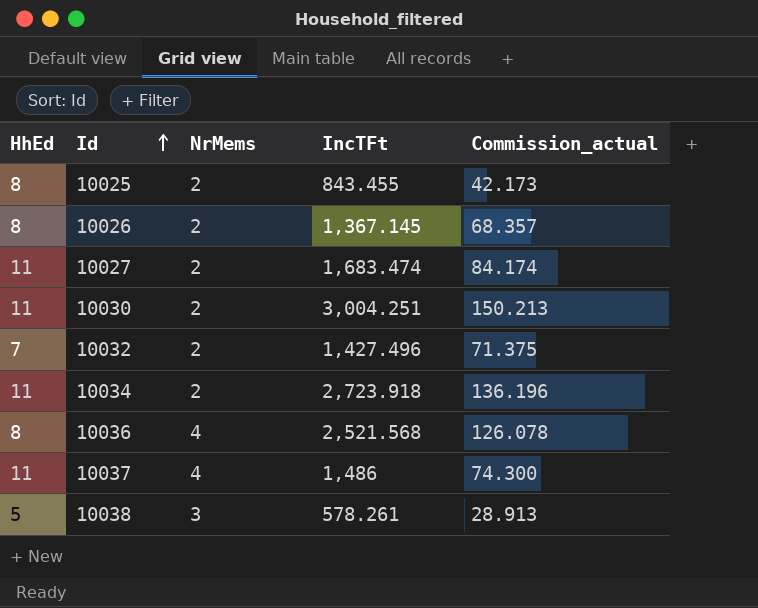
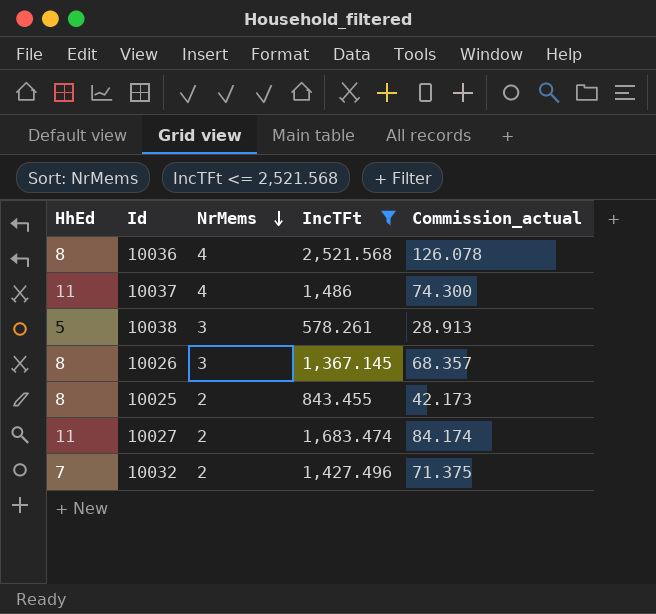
filter: none -> IncTFt <= 2,521.568
row order: Id ascending -> NrMems descending
10026 | NrMems: 2 -> 3

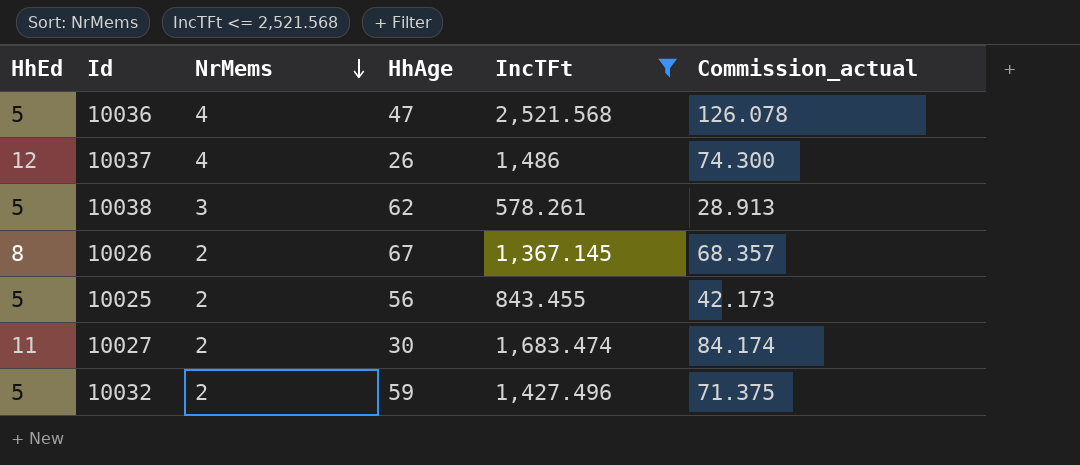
column HhAge | position: none -> 4
10036 | HhEd: 8 -> 5
10037 | HhEd: 11 -> 12
10026 | NrMems: 3 -> 2
10025 | HhEd: 8 -> 5
10032 | HhEd: 7 -> 5

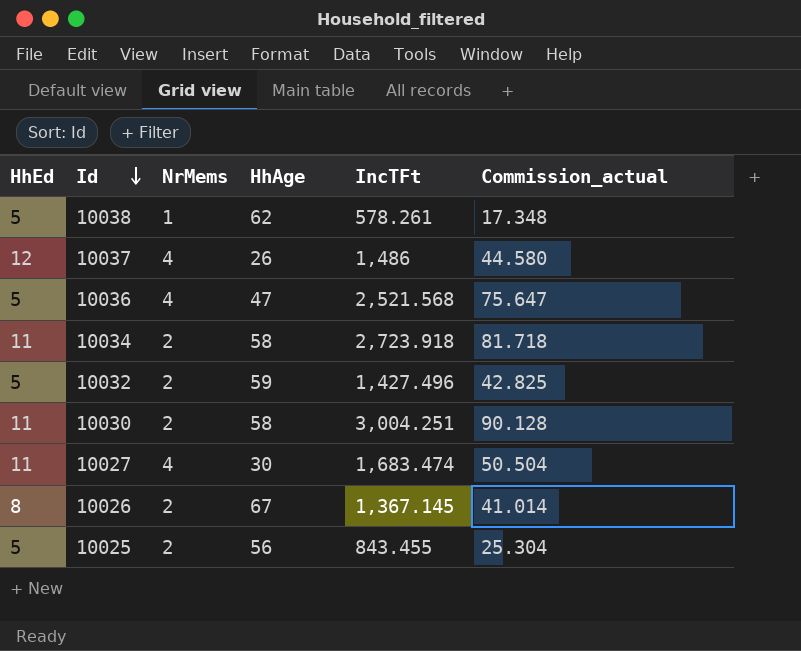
filter: IncTFt <= 2,521.568 -> none
row order: NrMems descending -> Id descending
column Commission_actual | formula: [IncTFt] * 0.05 -> [IncTFt] * 0.03
10038 | NrMems: 3 -> 1
10027 | NrMems: 2 -> 4

